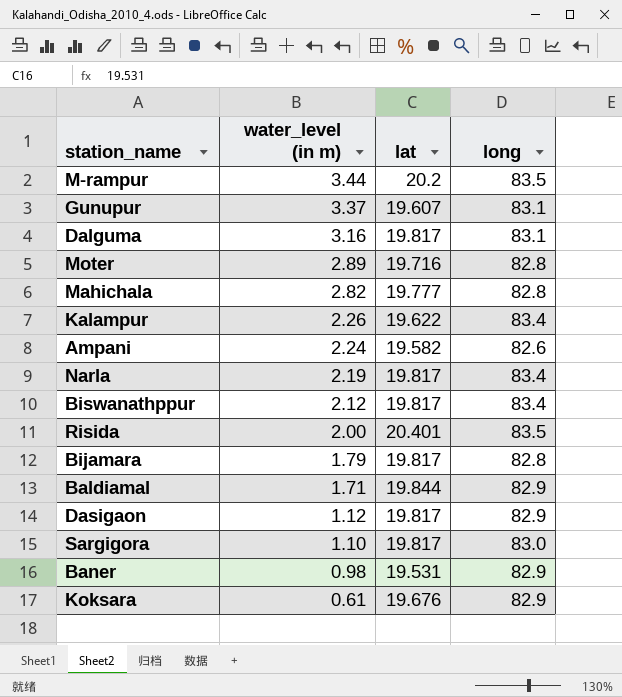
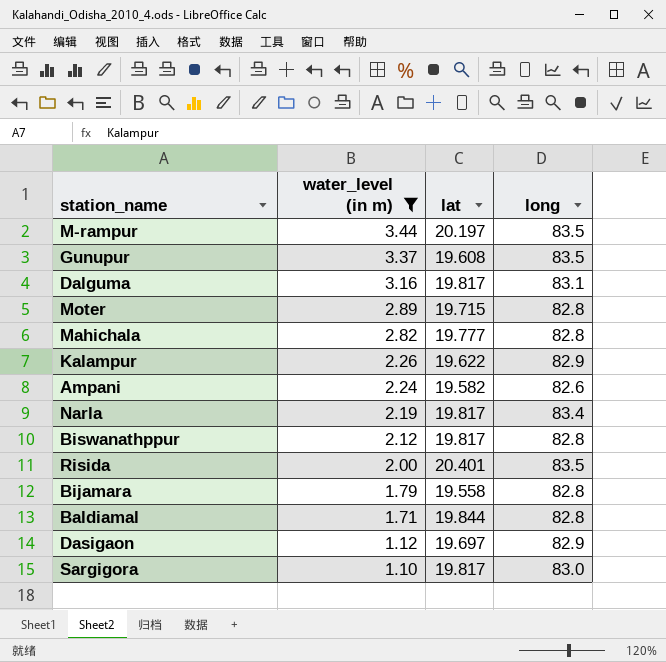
filter: none -> water_level (in m) >= 1.10
M-rampur | lat: 20.2 -> 20.197
Gunupur | lat: 19.607 -> 19.608
Gunupur | long: 83.1 -> 83.5
Moter | lat: 19.716 -> 19.715
Kalampur | long: 83.4 -> 82.9
Biswanathppur | long: 83.4 -> 82.8
Bijamara | lat: 19.817 -> 19.558
Baldiamal | long: 82.9 -> 82.8
Dasigaon | lat: 19.817 -> 19.697

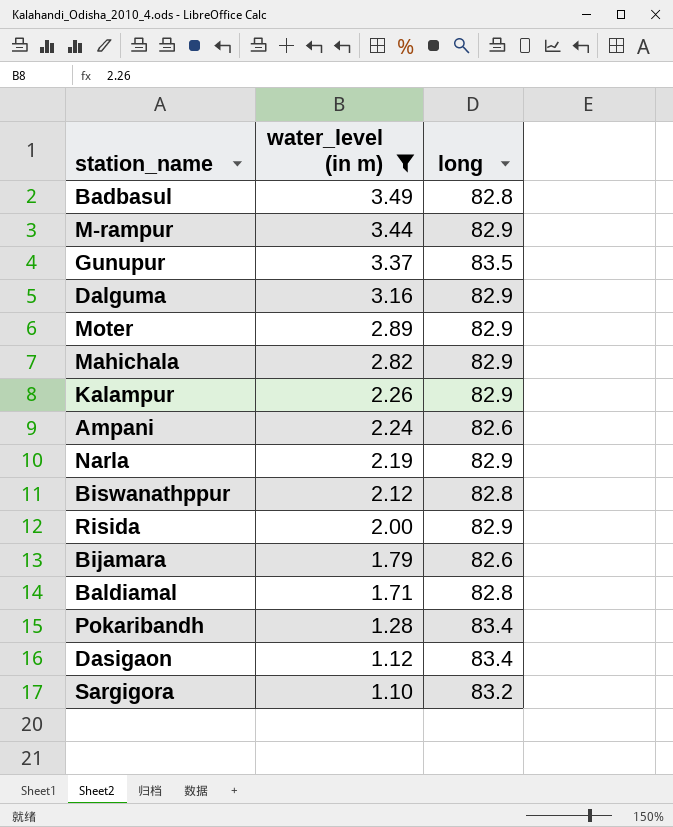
column lat | position: 3 -> none
row Badbasul: none -> 3.49 | 82.8
M-rampur | long: 83.5 -> 82.9
Dalguma | long: 83.1 -> 82.9
Moter | long: 82.8 -> 82.9
Mahichala | long: 82.8 -> 82.9
Narla | long: 83.4 -> 82.9
Risida | long: 83.5 -> 82.9
Bijamara | long: 82.8 -> 82.6
row Pokaribandh: none -> 1.28 | 83.4
Dasigaon | long: 82.9 -> 83.4
Sargigora | long: 83.0 -> 83.2

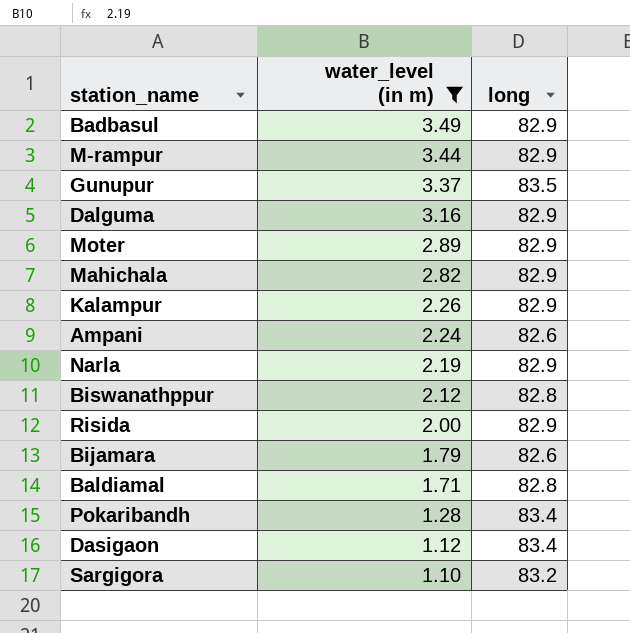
Badbasul | long: 82.8 -> 82.9

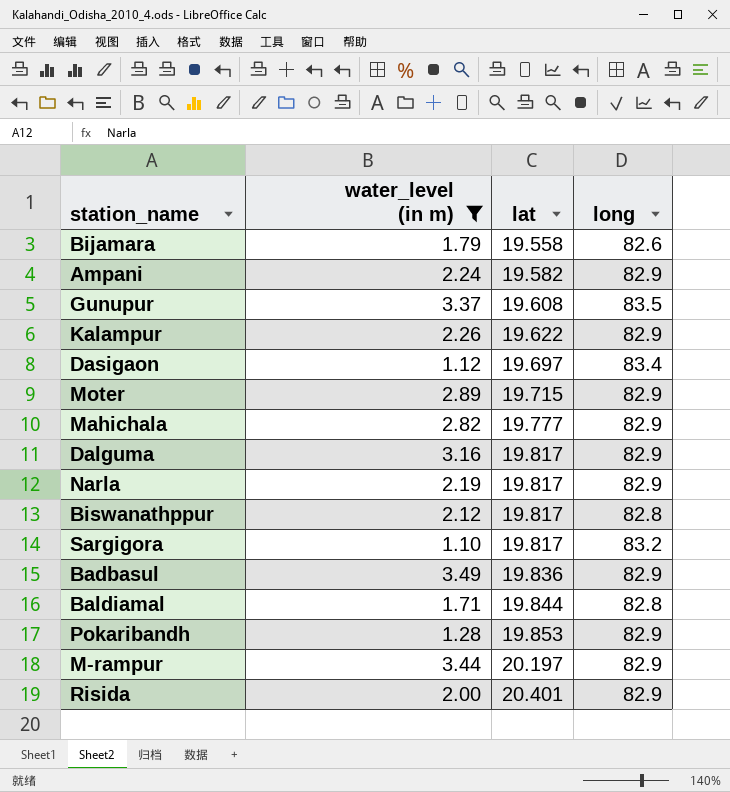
row order: water_level (in m) descending -> lat ascending
column lat | position: none -> 3
Ampani | long: 82.6 -> 82.9
Pokaribandh | long: 83.4 -> 82.9

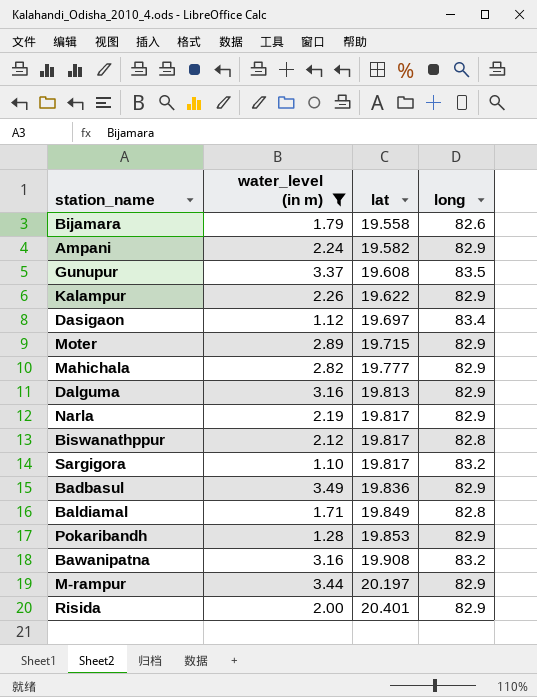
Dalguma | lat: 19.817 -> 19.813
Baldiamal | lat: 19.844 -> 19.849
row Bawanipatna: none -> 3.16 | 19.908 | 83.2

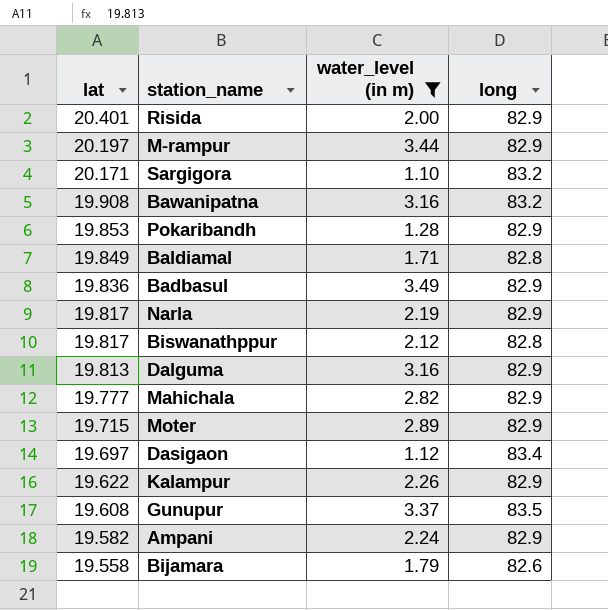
row order: lat ascending -> lat descending
column lat | position: 3 -> 1
Sargigora | lat: 19.817 -> 20.171

